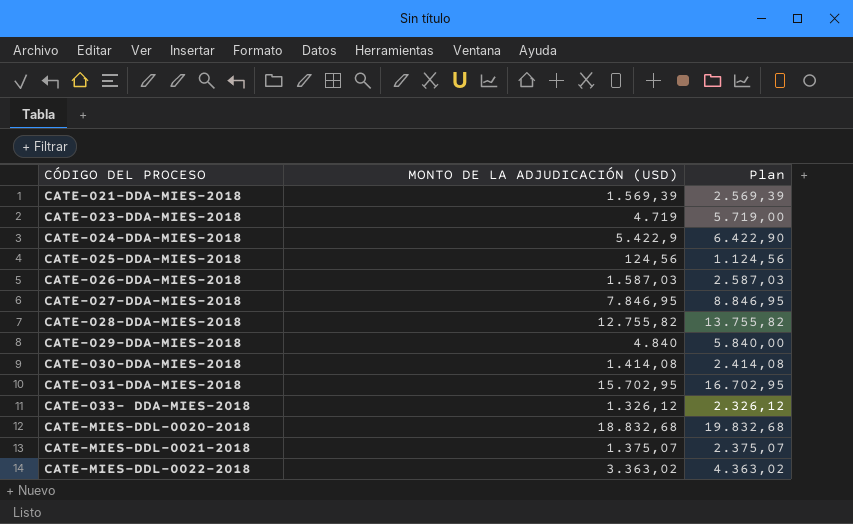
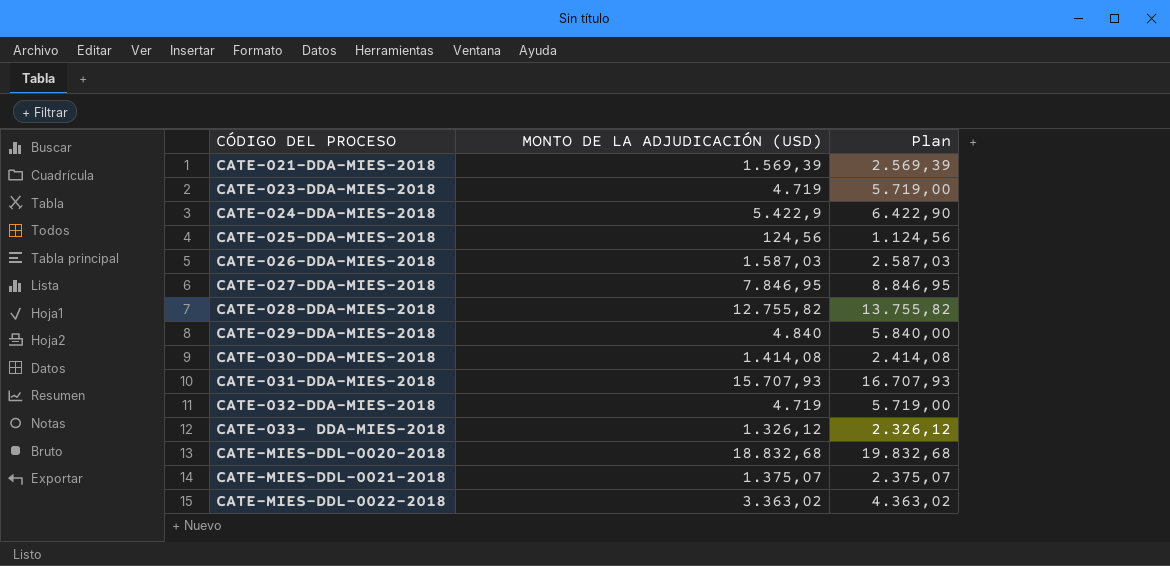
CATE-031-DDA-MIES-2018 | MONTO DE LA ADJUDICACIÓN (USD): 15.702,95 -> 15.707,93
CATE-031-DDA-MIES-2018 | Plan: 16.702,95 -> 16.707,93
row CATE-032-DDA-MIES-2018: none -> 4.719 | 5.719,00

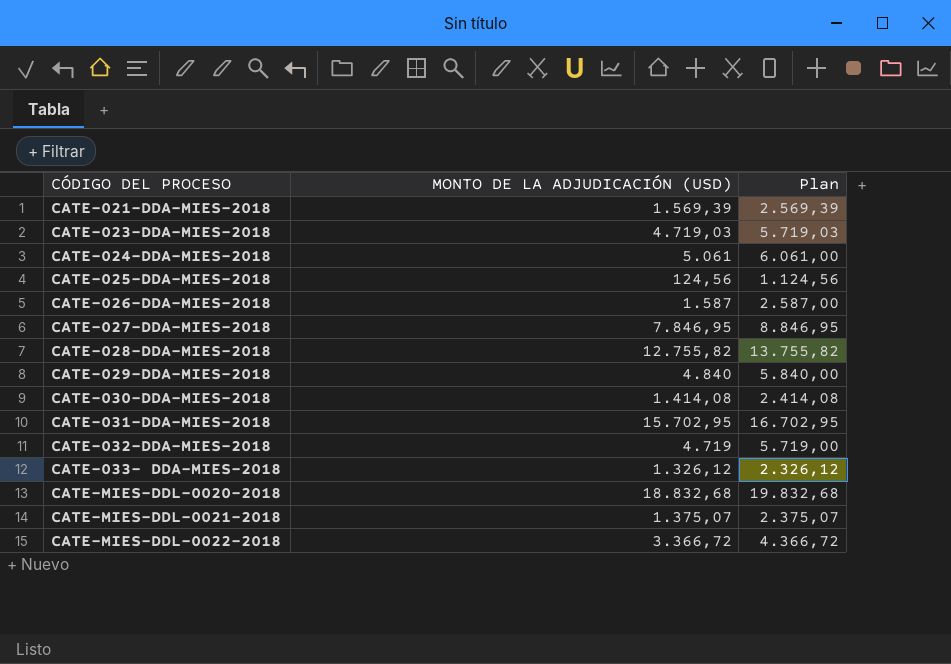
CATE-023-DDA-MIES-2018 | MONTO DE LA ADJUDICACIÓN (USD): 4.719 -> 4.719,03
CATE-023-DDA-MIES-2018 | Plan: 5.719,00 -> 5.719,03
CATE-024-DDA-MIES-2018 | MONTO DE LA ADJUDICACIÓN (USD): 5.422,9 -> 5.061
CATE-024-DDA-MIES-2018 | Plan: 6.422,90 -> 6.061,00
CATE-026-DDA-MIES-2018 | MONTO DE LA ADJUDICACIÓN (USD): 1.587,03 -> 1.587
CATE-026-DDA-MIES-2018 | Plan: 2.587,03 -> 2.587,00
CATE-031-DDA-MIES-2018 | MONTO DE LA ADJUDICACIÓN (USD): 15.707,93 -> 15.702,95
CATE-031-DDA-MIES-2018 | Plan: 16.707,93 -> 16.702,95
CATE-MIES-DDL-0022-2018 | MONTO DE LA ADJUDICACIÓN (USD): 3.363,02 -> 3.366,72
CATE-MIES-DDL-0022-2018 | Plan: 4.363,02 -> 4.366,72

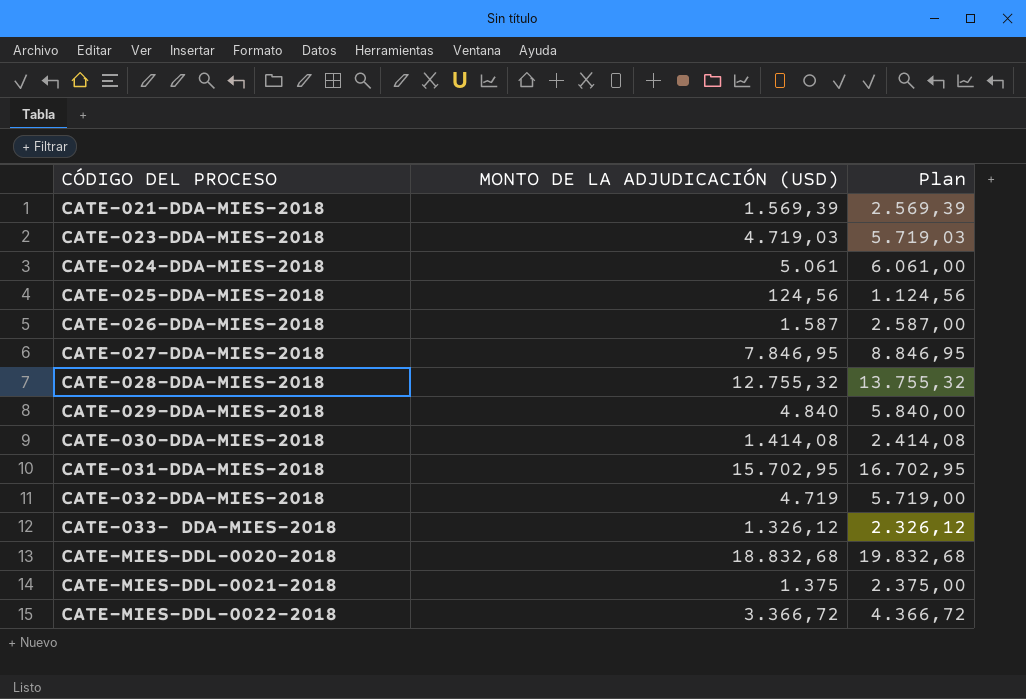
CATE-028-DDA-MIES-2018 | MONTO DE LA ADJUDICACIÓN (USD): 12.755,82 -> 12.755,32
CATE-028-DDA-MIES-2018 | Plan: 13.755,82 -> 13.755,32
CATE-MIES-DDL-0021-2018 | MONTO DE LA ADJUDICACIÓN (USD): 1.375,07 -> 1.375
CATE-MIES-DDL-0021-2018 | Plan: 2.375,07 -> 2.375,00

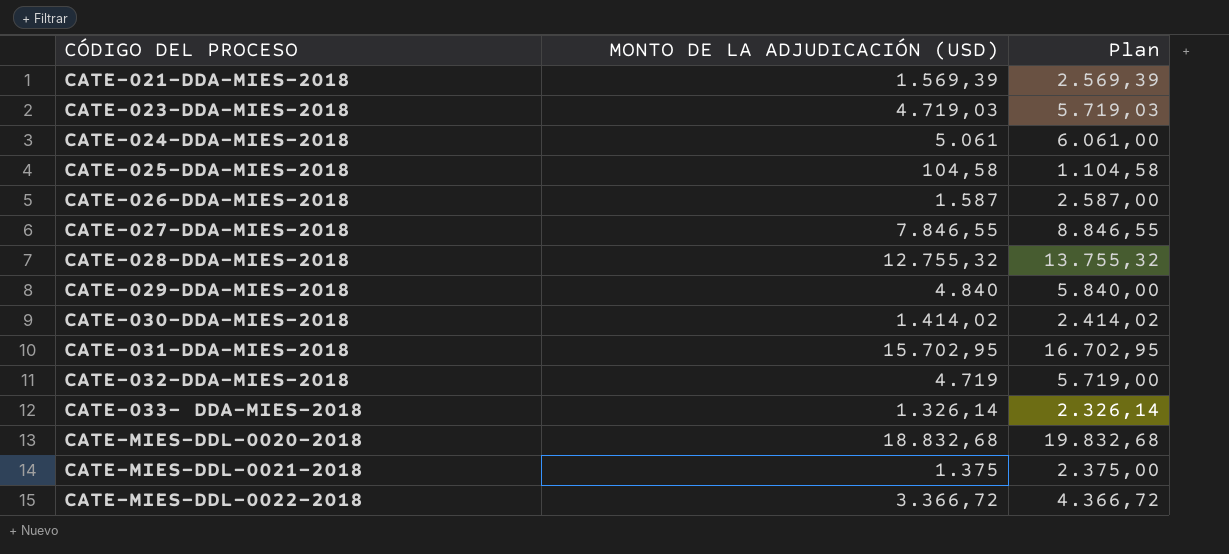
CATE-025-DDA-MIES-2018 | MONTO DE LA ADJUDICACIÓN (USD): 124,56 -> 104,58
CATE-025-DDA-MIES-2018 | Plan: 1.124,56 -> 1.104,58
CATE-027-DDA-MIES-2018 | MONTO DE LA ADJUDICACIÓN (USD): 7.846,95 -> 7.846,55
CATE-027-DDA-MIES-2018 | Plan: 8.846,95 -> 8.846,55
CATE-030-DDA-MIES-2018 | MONTO DE LA ADJUDICACIÓN (USD): 1.414,08 -> 1.414,02
CATE-030-DDA-MIES-2018 | Plan: 2.414,08 -> 2.414,02
CATE-033- DDA-MIES-2018 | MONTO DE LA ADJUDICACIÓN (USD): 1.326,12 -> 1.326,14
CATE-033- DDA-MIES-2018 | Plan: 2.326,12 -> 2.326,14

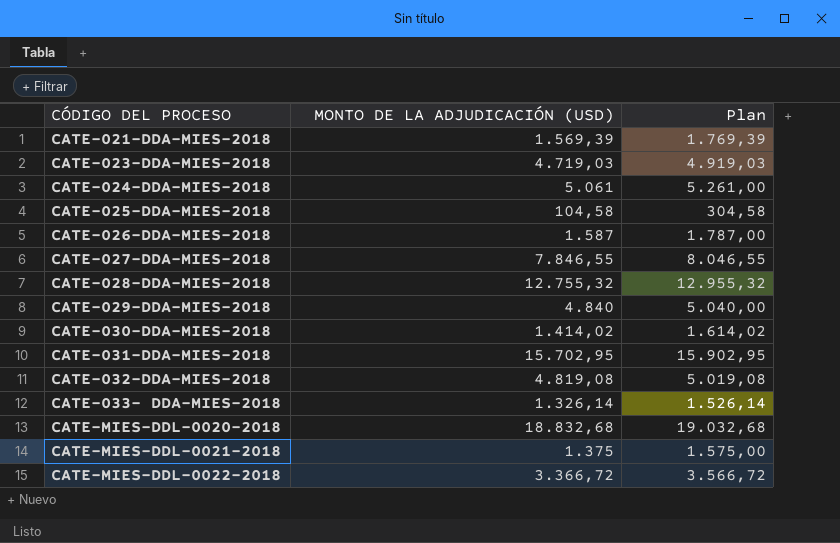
column Plan | formula: [MONTO DE LA ADJUDICACIÓN (USD)] + 1000 -> [MONTO DE LA ADJUDICACIÓN (USD)] + 200
CATE-032-DDA-MIES-2018 | MONTO DE LA ADJUDICACIÓN (USD): 4.719 -> 4.819,08

